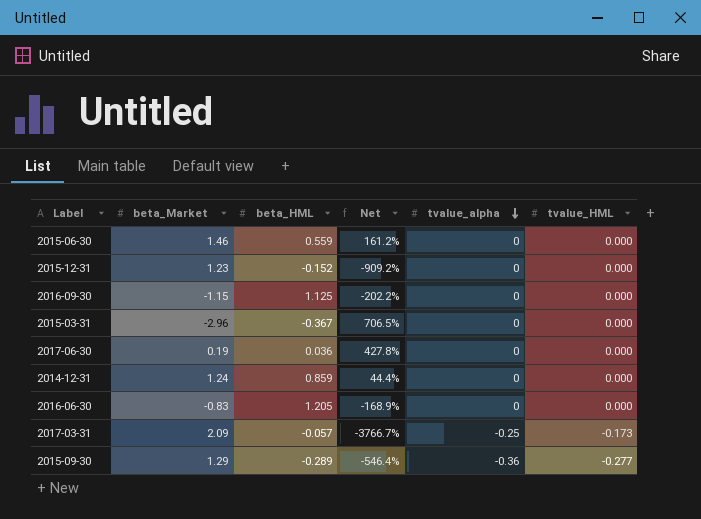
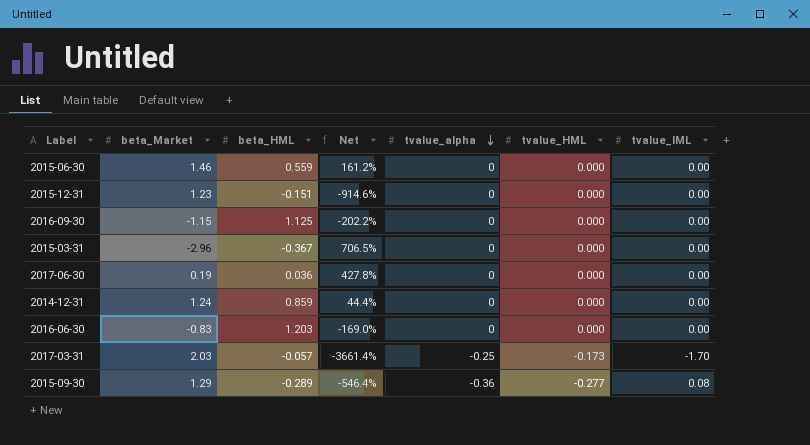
column tvalue_IML | position: none -> 7
2015-12-31 | beta_HML: -0.152 -> -0.151
2015-12-31 | Net: -909.2% -> -914.6%
2016-06-30 | beta_HML: 1.205 -> 1.203
2016-06-30 | Net: -168.9% -> -169.0%
2017-03-31 | beta_Market: 2.09 -> 2.03
2017-03-31 | Net: -3766.7% -> -3661.4%

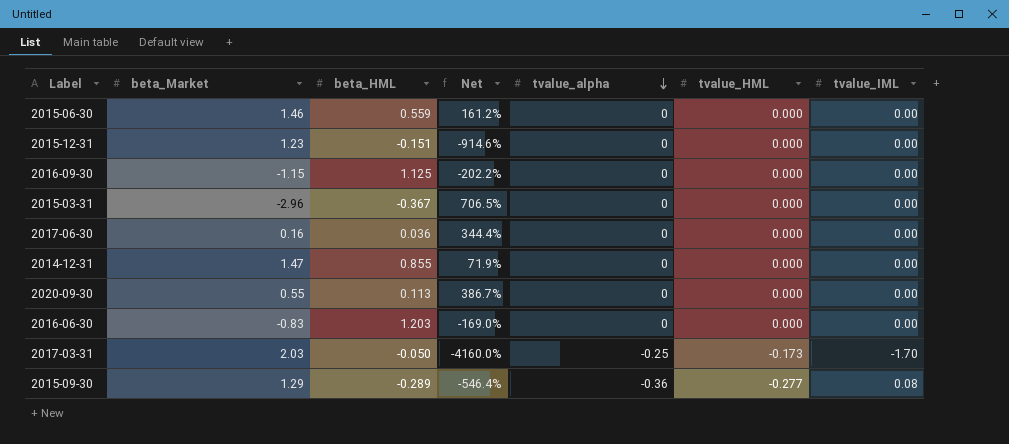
2017-06-30 | beta_Market: 0.19 -> 0.16
2017-06-30 | Net: 427.8% -> 344.4%
2014-12-31 | beta_Market: 1.24 -> 1.47
2014-12-31 | beta_HML: 0.859 -> 0.855
2014-12-31 | Net: 44.4% -> 71.9%
row 2020-09-30: none -> 0.55 | 0.113 | 386.7% | 0 | 0.000 | 0.00
2017-03-31 | beta_HML: -0.057 -> -0.050
2017-03-31 | Net: -3661.4% -> -4160.0%

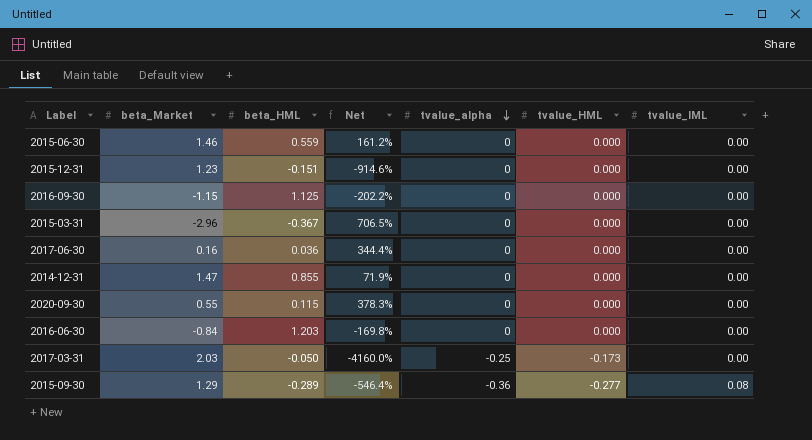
2020-09-30 | beta_HML: 0.113 -> 0.115
2020-09-30 | Net: 386.7% -> 378.3%
2016-06-30 | beta_Market: -0.83 -> -0.84
2016-06-30 | Net: -169.0% -> -169.8%
2017-03-31 | tvalue_IML: -1.70 -> 0.00

